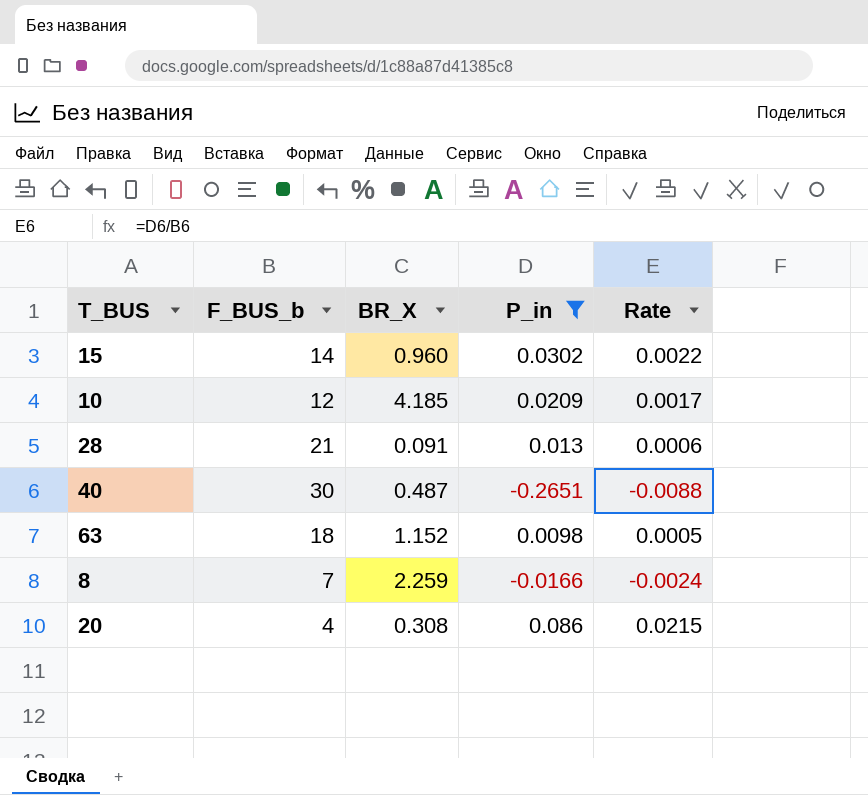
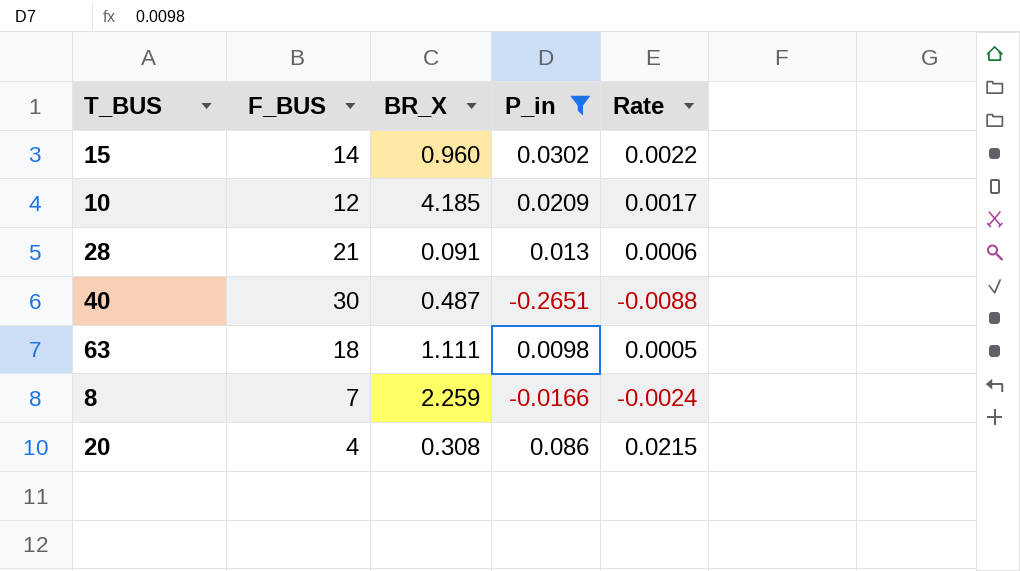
column name: F_BUS_b -> F_BUS
63 | BR_X: 1.152 -> 1.111

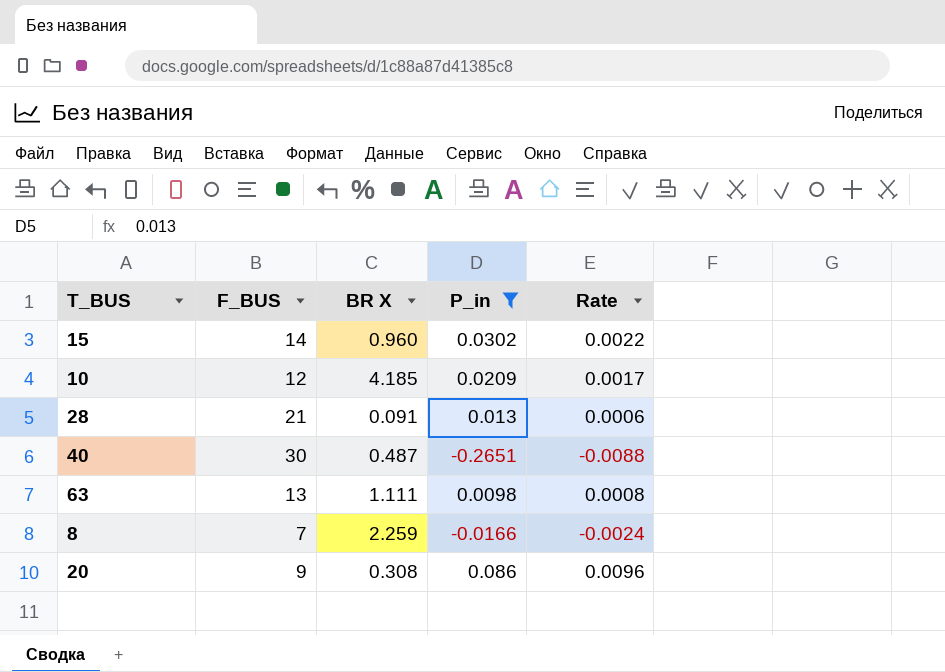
column name: BR_X -> BR X
63 | F_BUS: 18 -> 13
63 | Rate: 0.0005 -> 0.0008
20 | F_BUS: 4 -> 9
20 | Rate: 0.0215 -> 0.0096

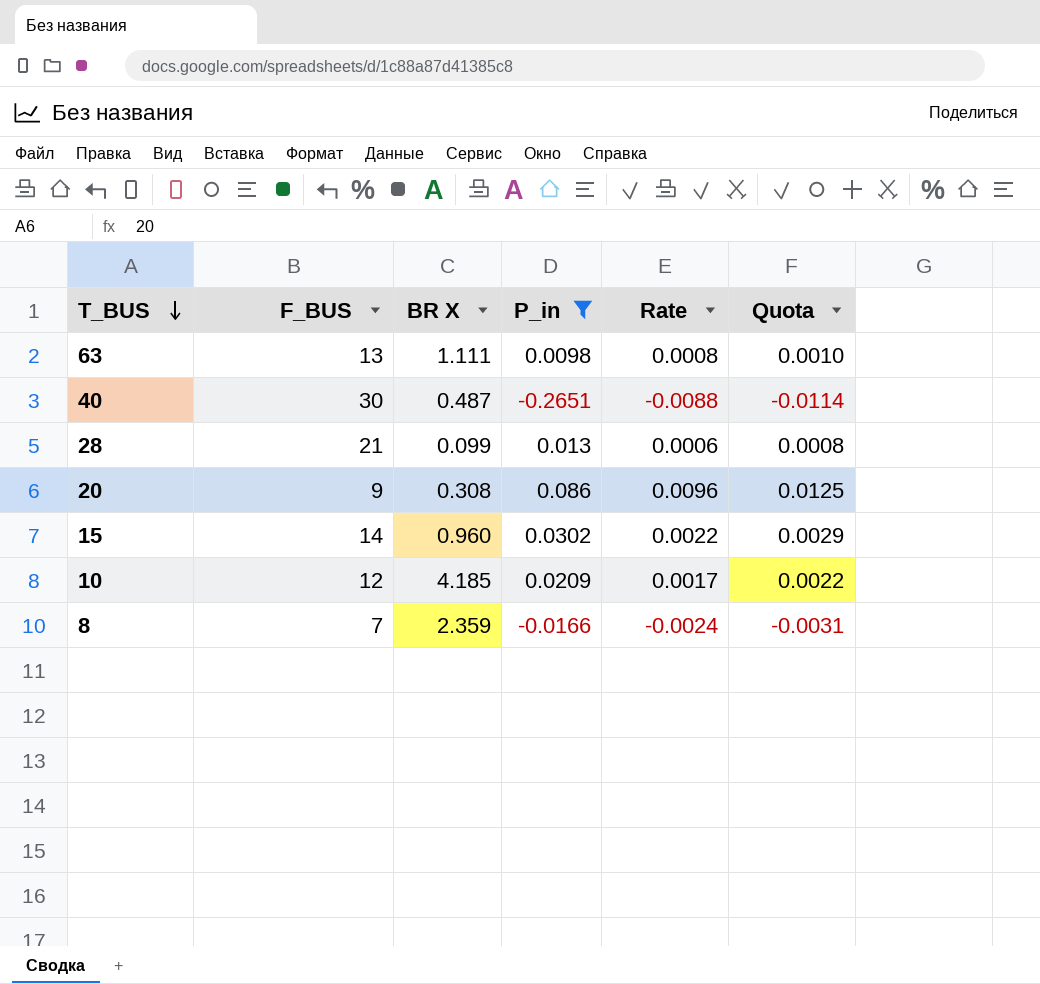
row order: none -> T_BUS descending
column Quota | formula: none -> [Rate] * 1.3
28 | BR X: 0.091 -> 0.099
8 | BR X: 2.259 -> 2.359

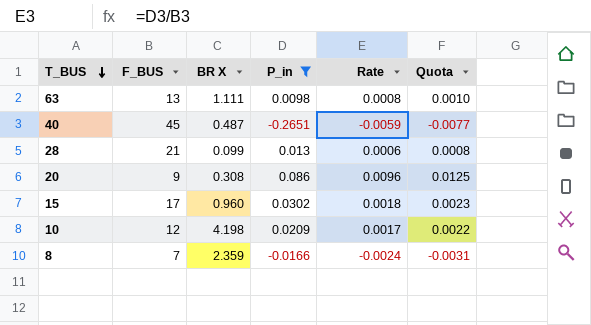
40 | F_BUS: 30 -> 45
40 | Rate: -0.0088 -> -0.0059
40 | Quota: -0.0114 -> -0.0077
15 | F_BUS: 14 -> 17
15 | Rate: 0.0022 -> 0.0018
15 | Quota: 0.0029 -> 0.0023
10 | BR X: 4.185 -> 4.198

